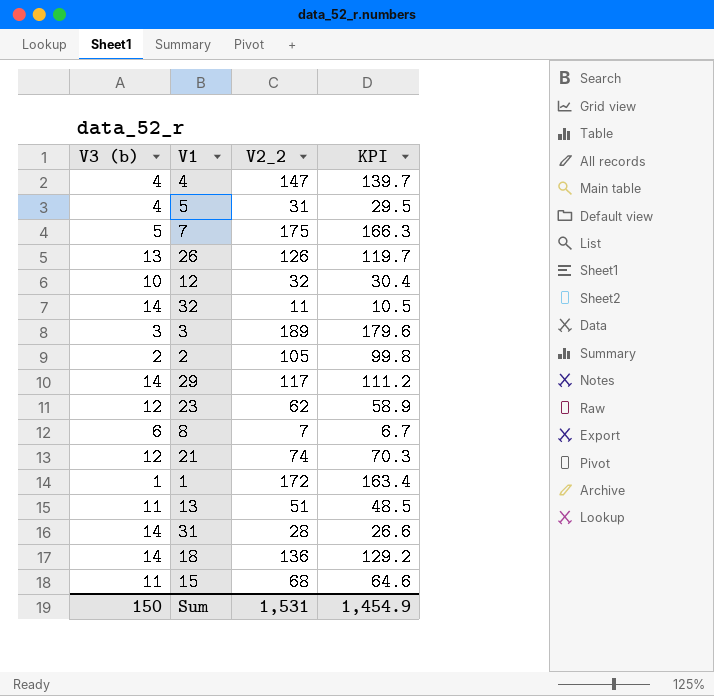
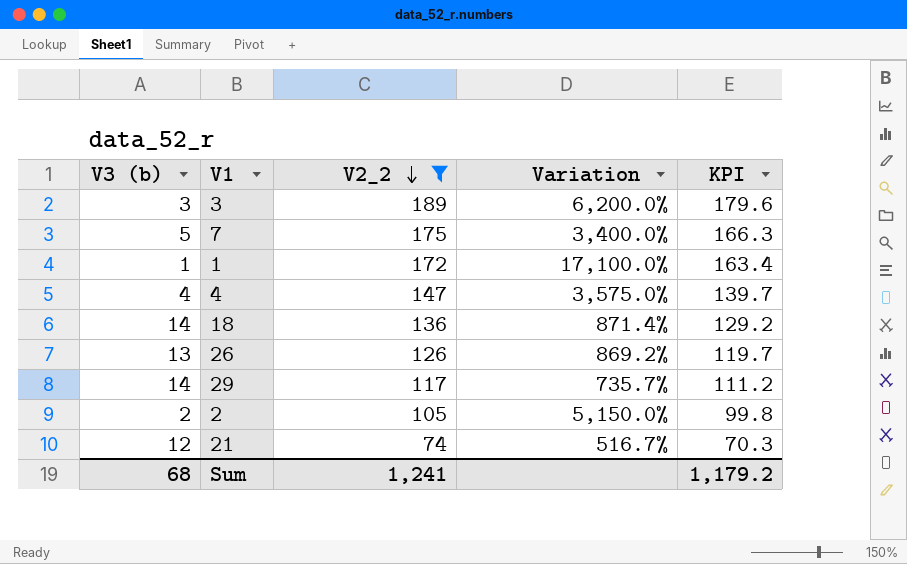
filter: none -> V2_2 >= 74
row order: none -> V2_2 descending
column Variation | formula: none -> ([V2_2] - [V3 (b)]) / [V3 (b)]
Sum | V3 (b): 150 -> 68
Sum | V2_2: 1,531 -> 1,241
Sum | KPI: 1,454.9 -> 1,179.2

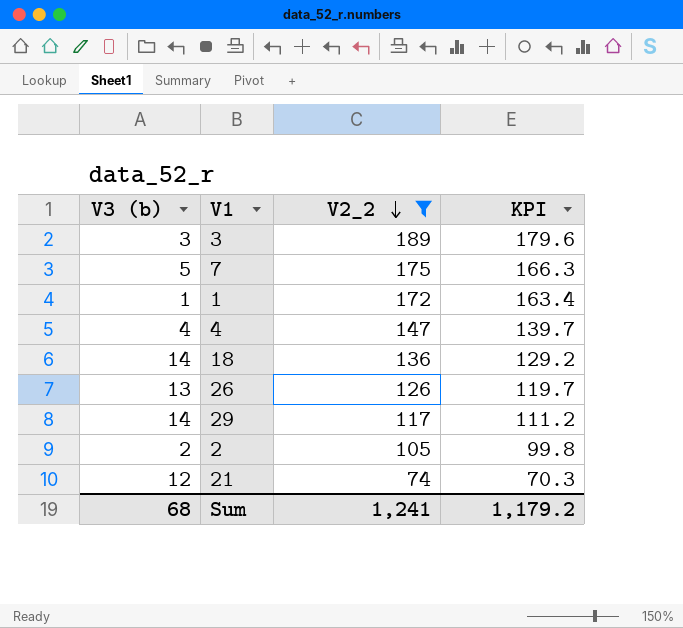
column Variation | formula: ([V2_2] - [V3 (b)]) / [V3 (b)] -> none

